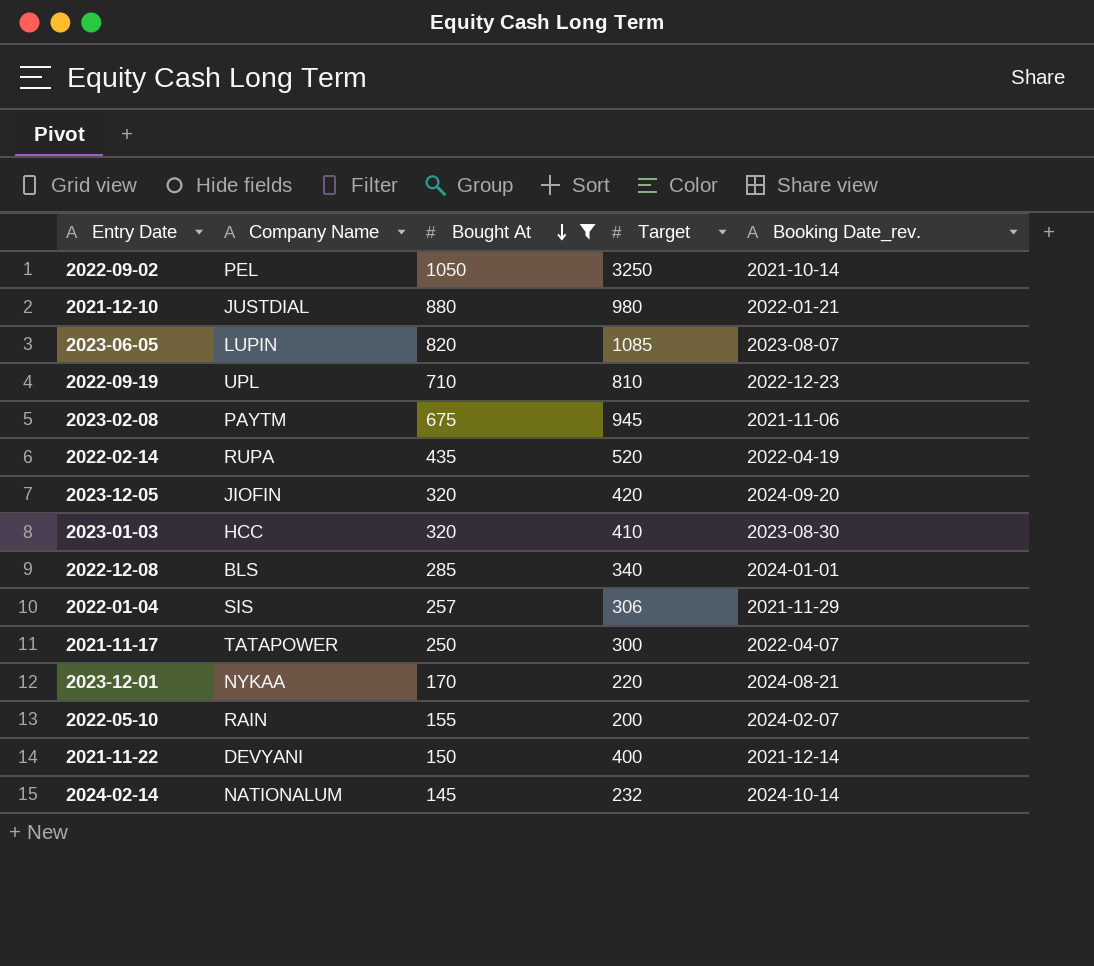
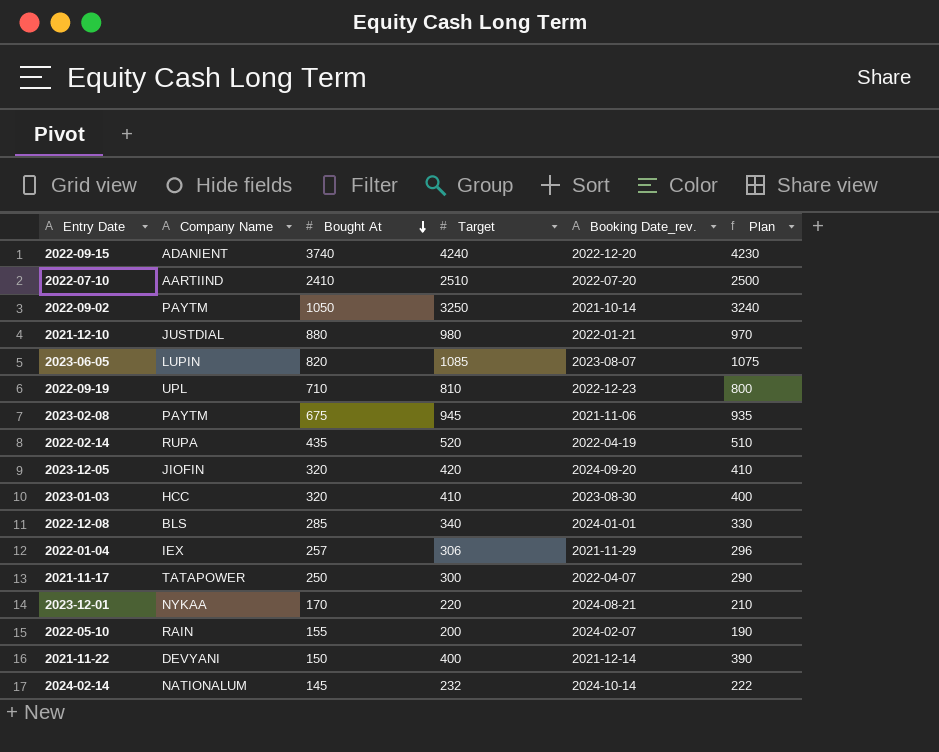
filter: Bought At <= 1050 -> none
column Plan | formula: none -> [Target] - 10
2022-09-02 | Company Name: PEL -> PAYTM
2022-01-04 | Company Name: SIS -> IEX

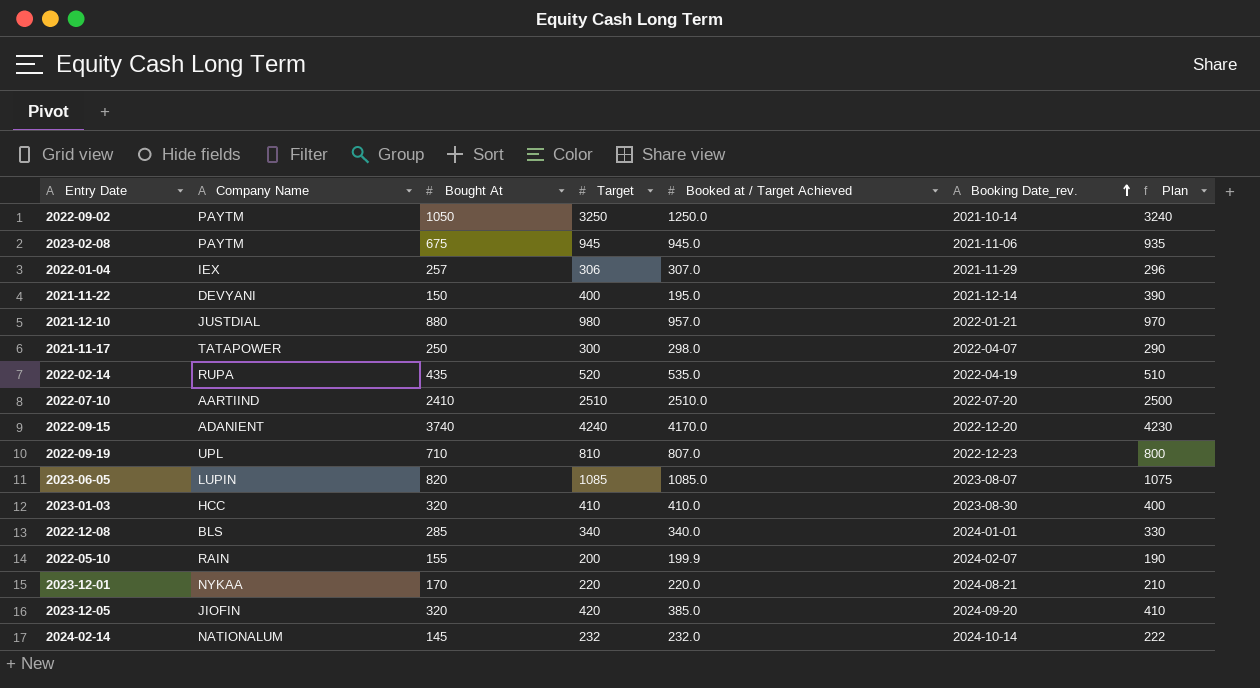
row order: Bought At descending -> Booking Date_rev. ascending
column Booked at / Target Achieved | position: none -> 5

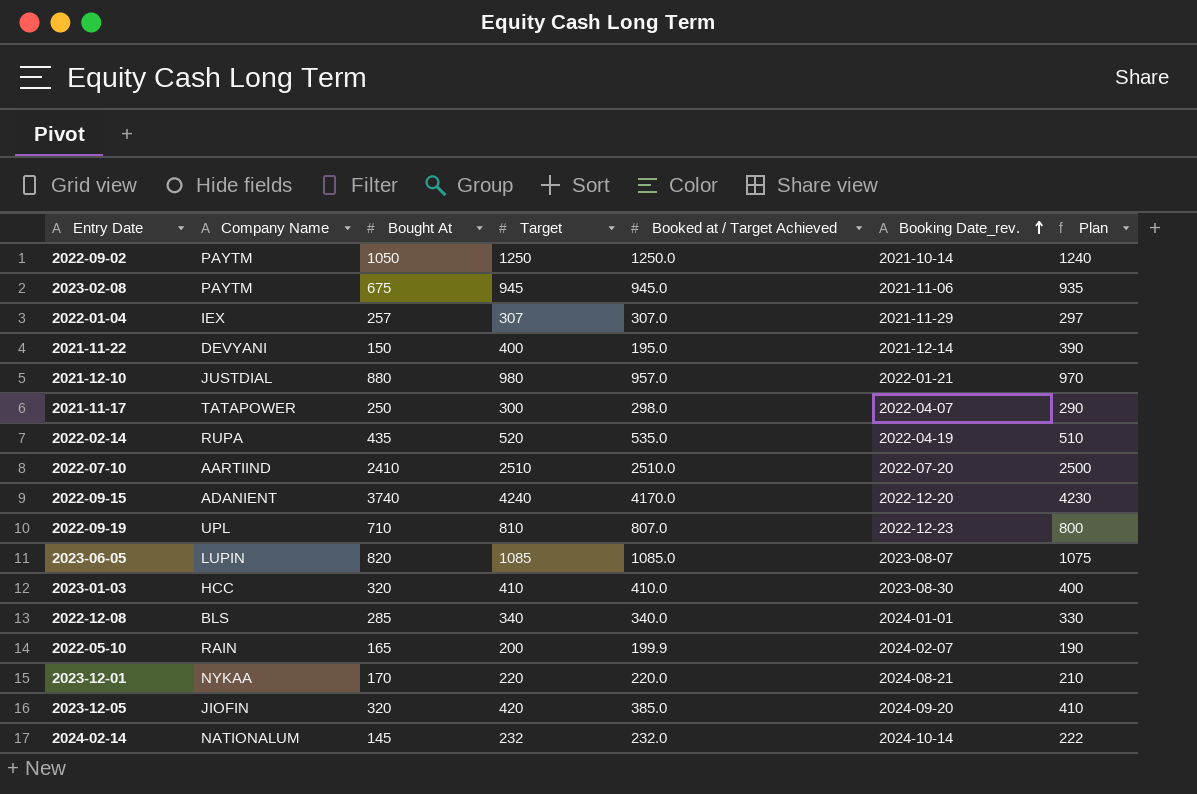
2022-09-02 | Target: 3250 -> 1250
2022-09-02 | Plan: 3240 -> 1240
2022-01-04 | Target: 306 -> 307
2022-01-04 | Plan: 296 -> 297
2022-05-10 | Bought At: 155 -> 165

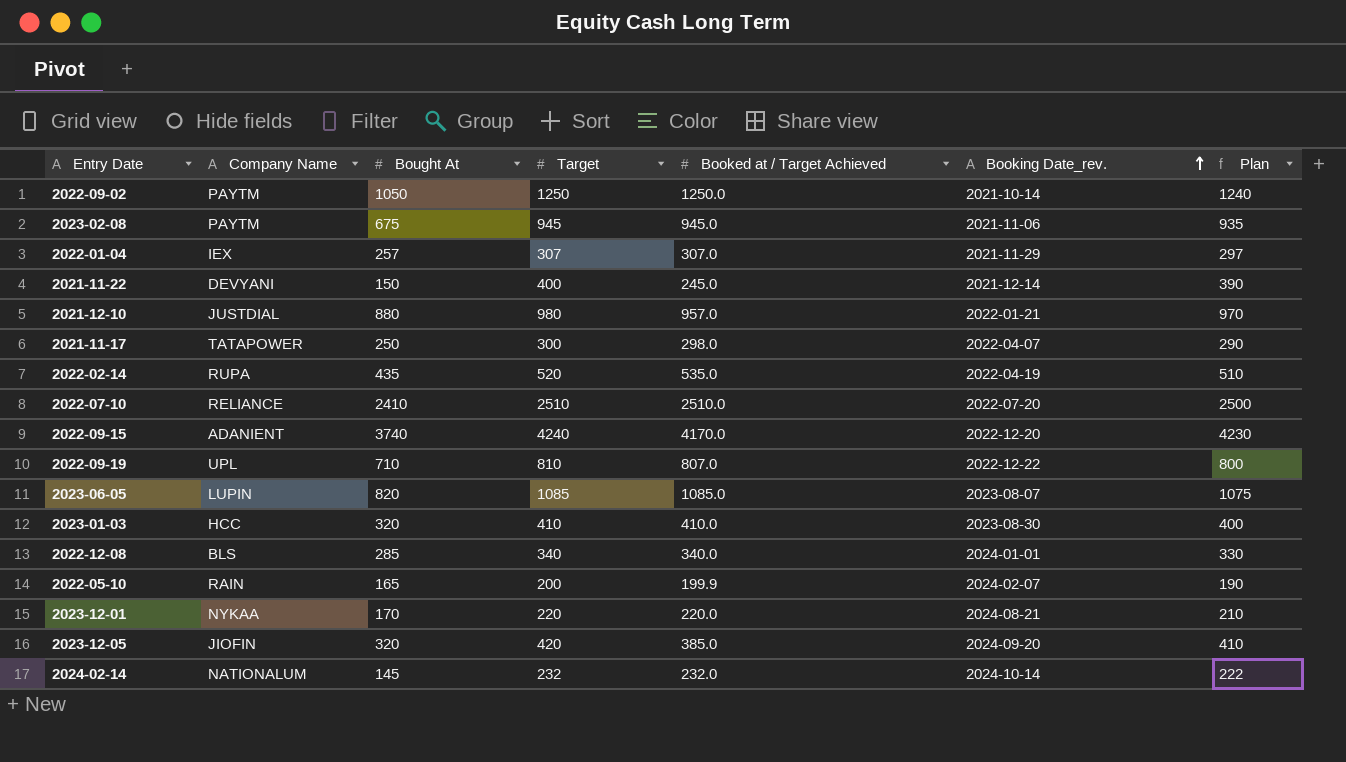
2021-11-22 | Booked at / Target Achieved: 195.0 -> 245.0
2022-07-10 | Company Name: AARTIIND -> RELIANCE
2022-09-19 | Booking Date_rev.: 2022-12-23 -> 2022-12-22

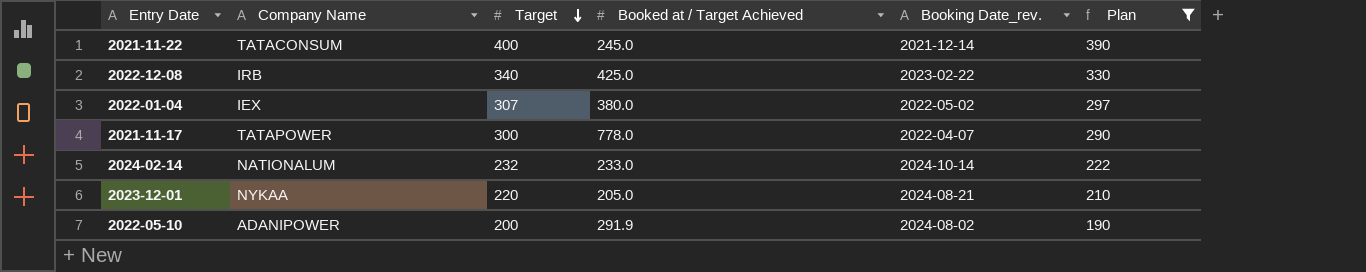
filter: none -> Plan <= 390
row order: Booking Date_rev. ascending -> Target descending
column Bought At | position: 3 -> none
2021-11-22 | Company Name: DEVYANI -> TATACONSUM
2022-12-08 | Company Name: BLS -> IRB
2022-12-08 | Booked at / Target Achieved: 340.0 -> 425.0
2022-12-08 | Booking Date_rev.: 2024-01-01 -> 2023-02-22
2022-01-04 | Booked at / Target Achieved: 307.0 -> 380.0
2022-01-04 | Booking Date_rev.: 2021-11-29 -> 2022-05-02
2021-11-17 | Booked at / Target Achieved: 298.0 -> 778.0
2024-02-14 | Booked at / Target Achieved: 232.0 -> 233.0
2023-12-01 | Booked at / Target Achieved: 220.0 -> 205.0
2022-05-10 | Company Name: RAIN -> ADANIPOWER
2022-05-10 | Booked at / Target Achieved: 199.9 -> 291.9
2022-05-10 | Booking Date_rev.: 2024-02-07 -> 2024-08-02

